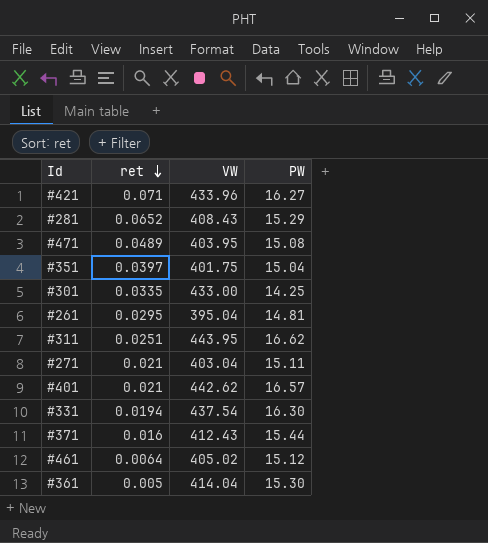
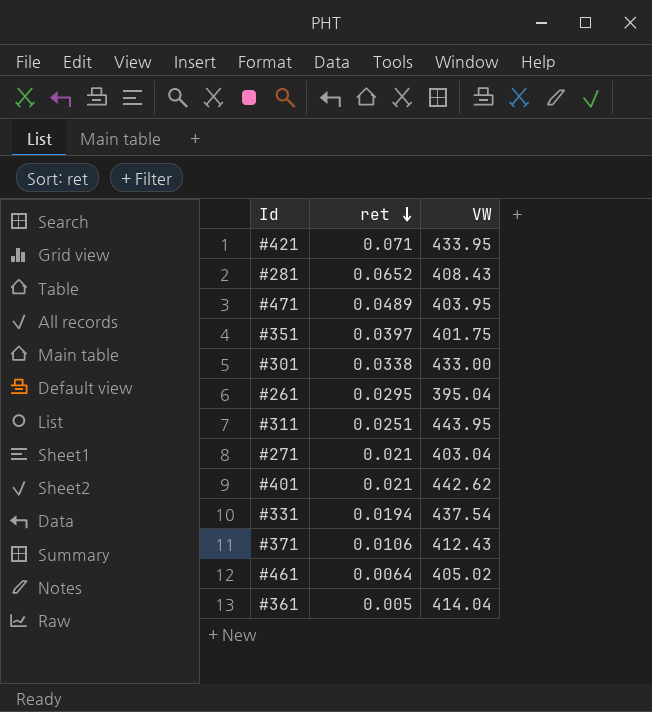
column PW | position: 4 -> none
#421 | VW: 433.96 -> 433.95
#301 | ret: 0.0335 -> 0.0338
#371 | ret: 0.016 -> 0.0106

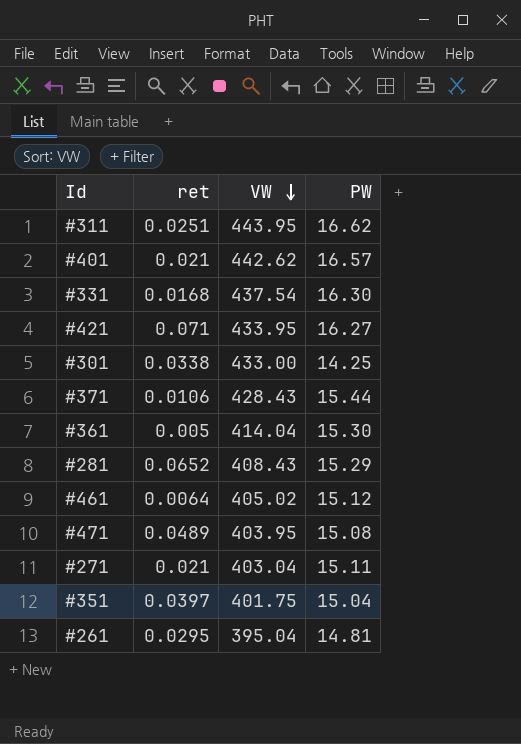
row order: ret descending -> VW descending
column PW | position: none -> 4
#331 | ret: 0.0194 -> 0.0168
#371 | VW: 412.43 -> 428.43

